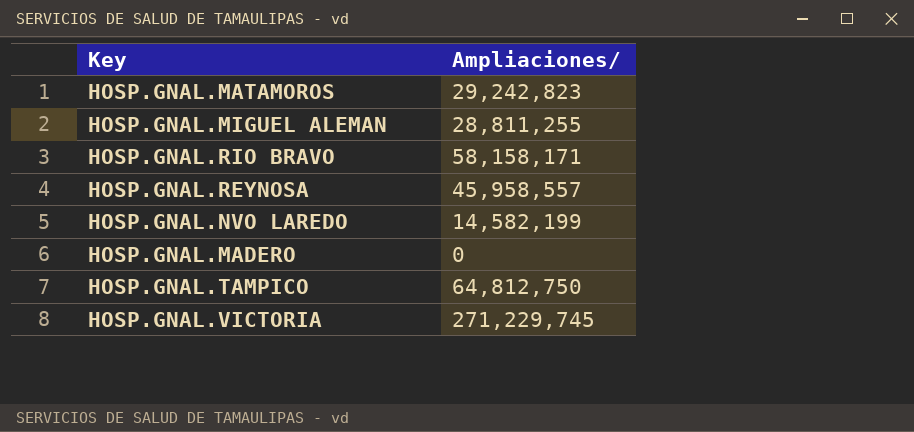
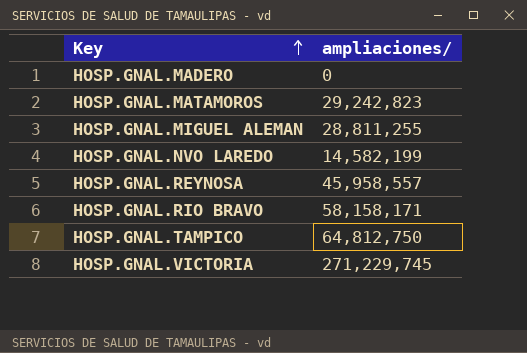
row order: none -> Key ascending
column name: Ampliaciones/ -> ampliaciones/

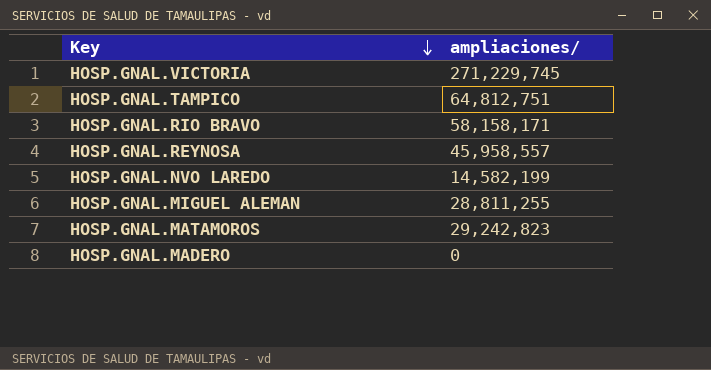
row order: Key ascending -> Key descending
HOSP.GNAL.TAMPICO | ampliaciones/: 64,812,750 -> 64,812,751

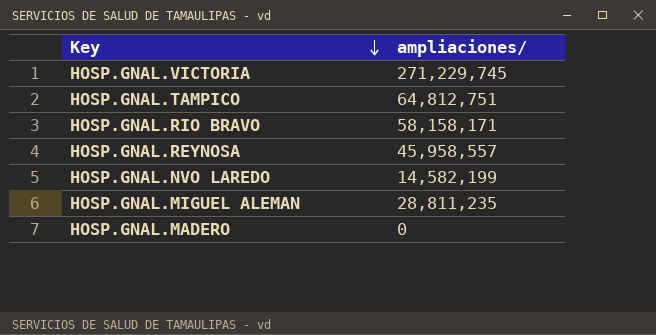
row HOSP.GNAL.MATAMOROS: 29,242,823 -> none
HOSP.GNAL.MIGUEL ALEMAN | ampliaciones/: 28,811,255 -> 28,811,235

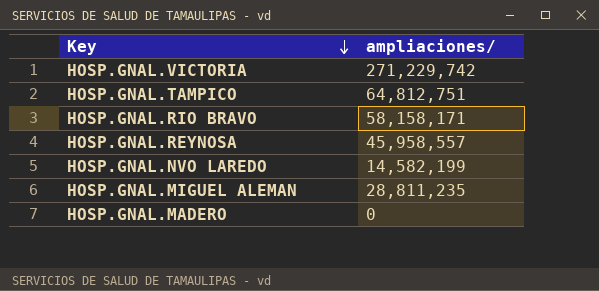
HOSP.GNAL.VICTORIA | ampliaciones/: 271,229,745 -> 271,229,742

